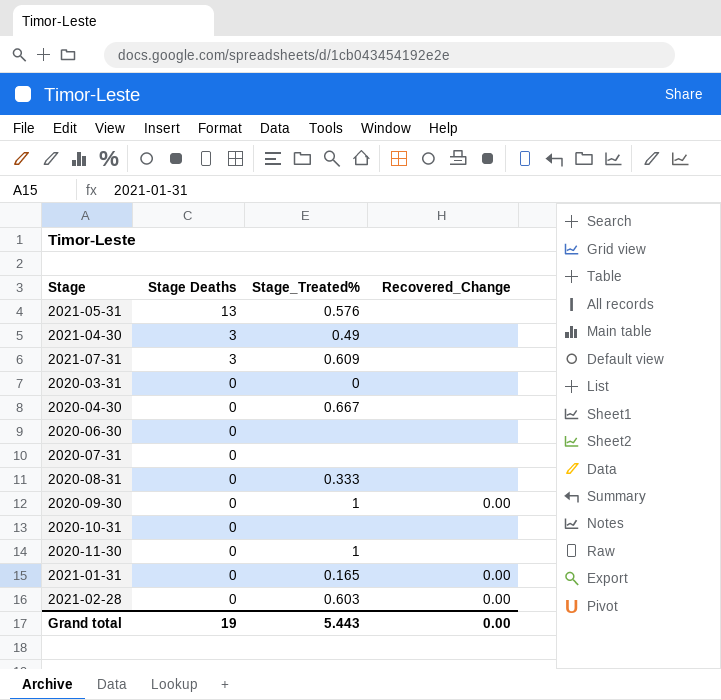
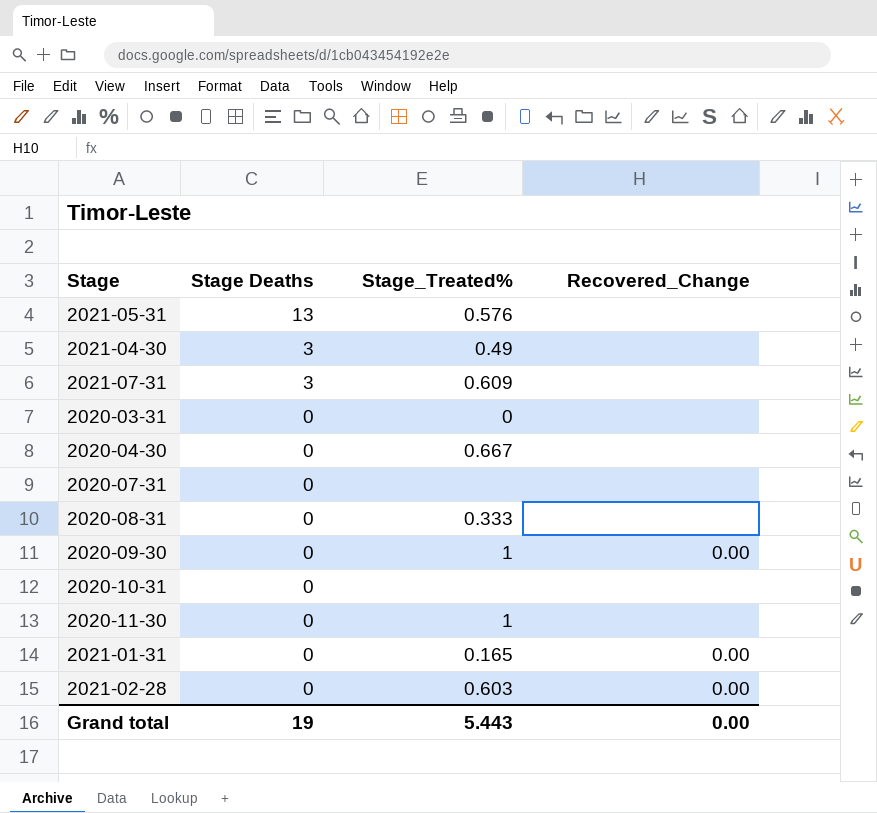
row 2020-06-30: 0 | none | none -> none

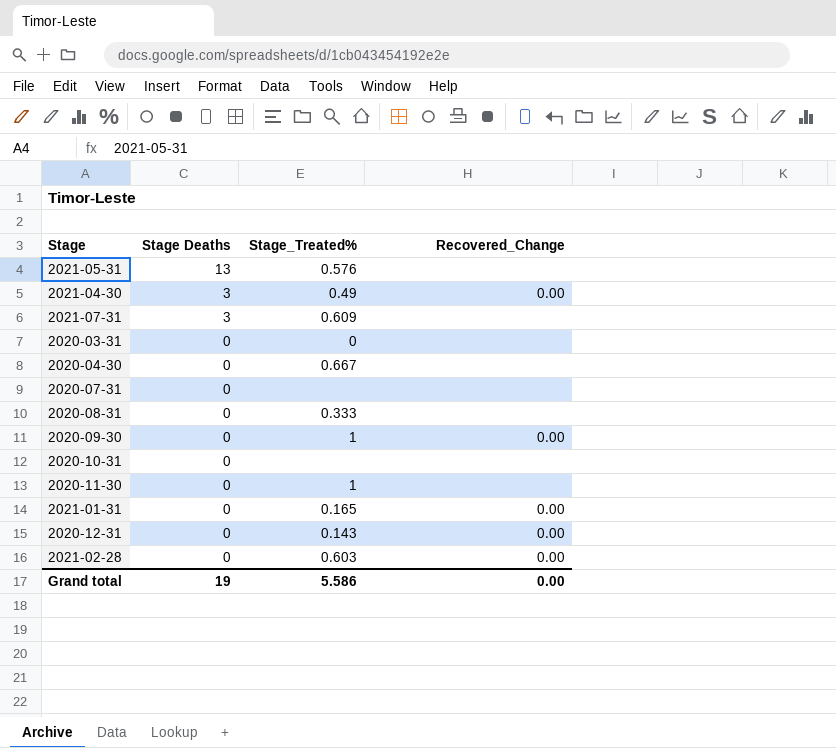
2021-04-30 | Recovered_Change: none -> 0.00
row 2020-12-31: none -> 0 | 0.143 | 0.00
Grand total | Stage_Treated%: 5.443 -> 5.586

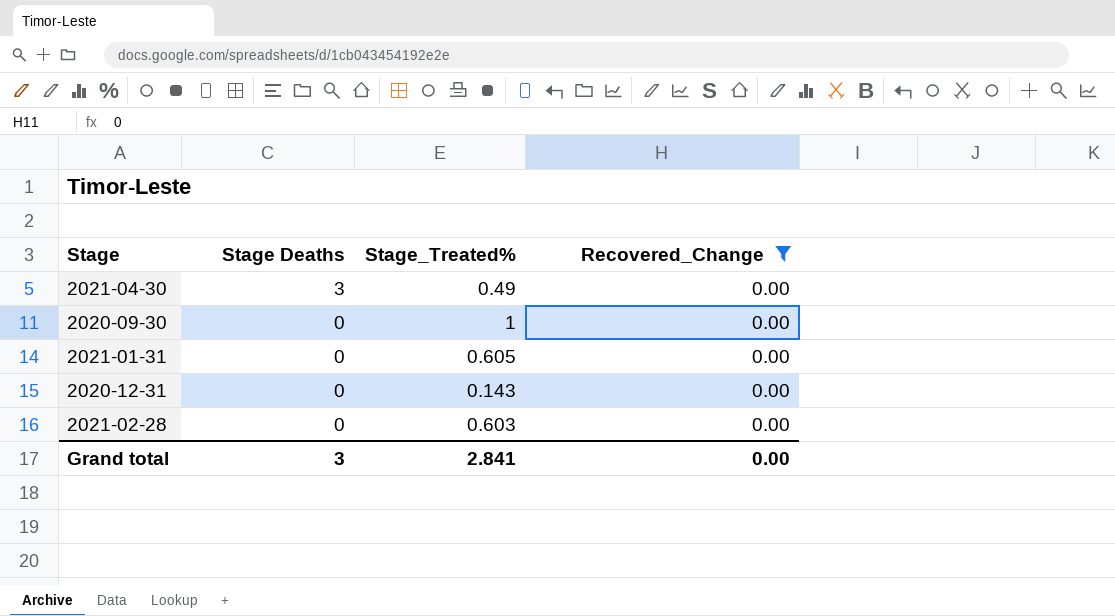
filter: none -> Recovered_Change = 0.00
2021-01-31 | Stage_Treated%: 0.165 -> 0.605
Grand total | Stage Deaths: 19 -> 3
Grand total | Stage_Treated%: 5.586 -> 2.841

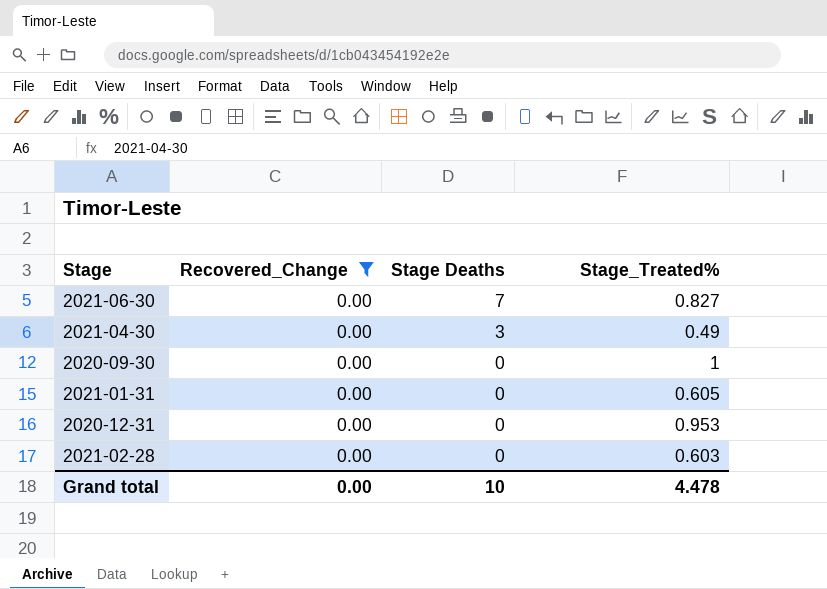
column Recovered_Change | position: 4 -> 2
row 2021-06-30: none -> 0.00 | 7 | 0.827
2020-12-31 | Stage_Treated%: 0.143 -> 0.953
Grand total | Stage Deaths: 3 -> 10
Grand total | Stage_Treated%: 2.841 -> 4.478

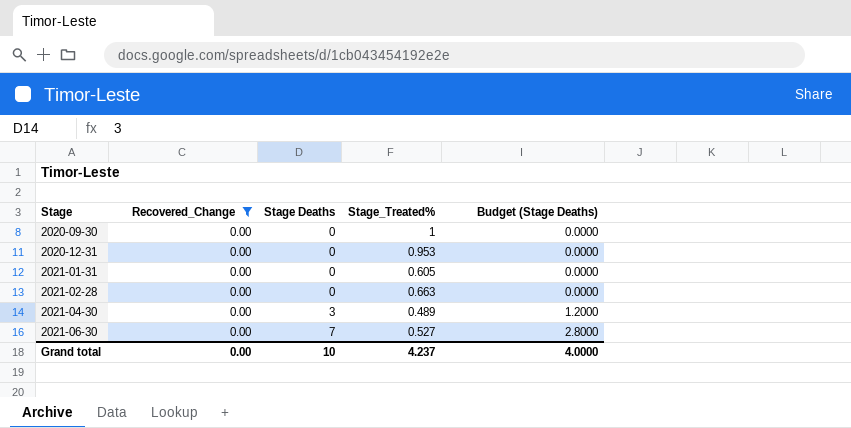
row order: Stage Deaths descending -> Stage ascending
column Budget (Stage Deaths) | formula: none -> [Stage Deaths] * 0.4
2021-02-28 | Stage_Treated%: 0.603 -> 0.663
2021-04-30 | Stage_Treated%: 0.49 -> 0.489
2021-06-30 | Stage_Treated%: 0.827 -> 0.527
Grand total | Stage_Treated%: 4.478 -> 4.237

